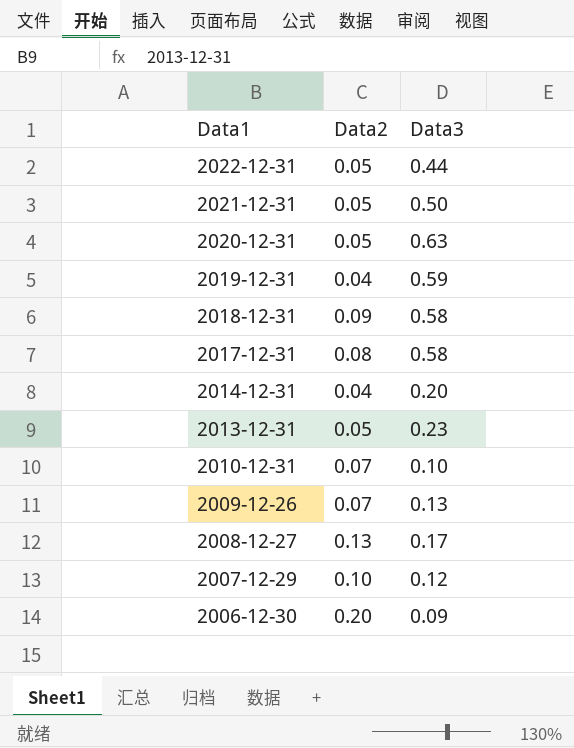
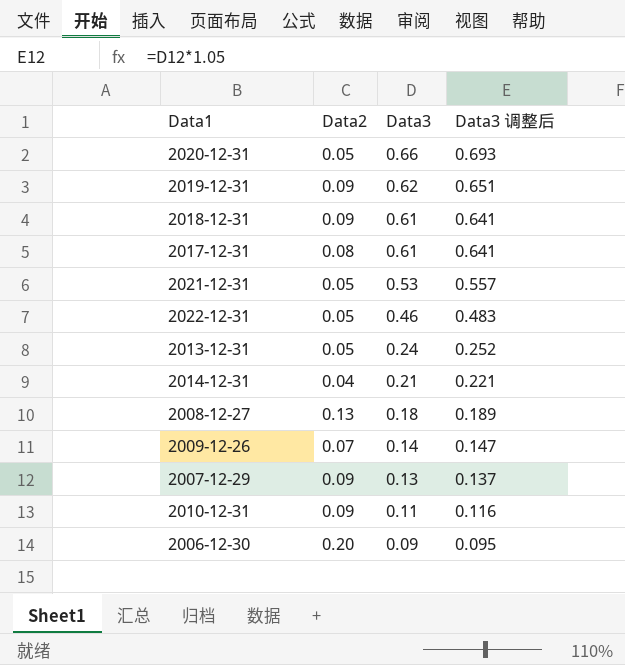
row order: Data1 descending -> Data3 descending
column Data3 调整后 | formula: none -> [Data3] * 1.05
2020-12-31 | Data3: 0.63 -> 0.66
2019-12-31 | Data2: 0.04 -> 0.09
2019-12-31 | Data3: 0.59 -> 0.62
2018-12-31 | Data3: 0.58 -> 0.61
2017-12-31 | Data3: 0.58 -> 0.61
2021-12-31 | Data3: 0.50 -> 0.53
2022-12-31 | Data3: 0.44 -> 0.46
2013-12-31 | Data3: 0.23 -> 0.24
2014-12-31 | Data3: 0.20 -> 0.21
2008-12-27 | Data3: 0.17 -> 0.18
2009-12-26 | Data3: 0.13 -> 0.14
2007-12-29 | Data2: 0.10 -> 0.09
2007-12-29 | Data3: 0.12 -> 0.13
2010-12-31 | Data2: 0.07 -> 0.09
2010-12-31 | Data3: 0.10 -> 0.11

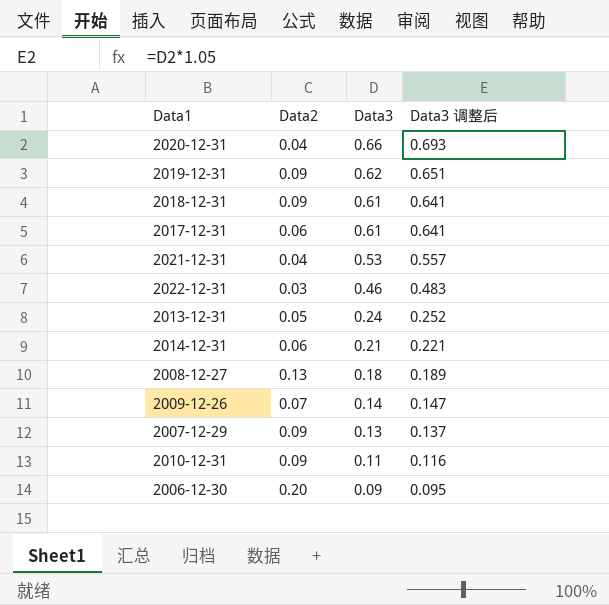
2020-12-31 | Data2: 0.05 -> 0.04
2017-12-31 | Data2: 0.08 -> 0.06
2021-12-31 | Data2: 0.05 -> 0.04
2022-12-31 | Data2: 0.05 -> 0.03
2014-12-31 | Data2: 0.04 -> 0.06

